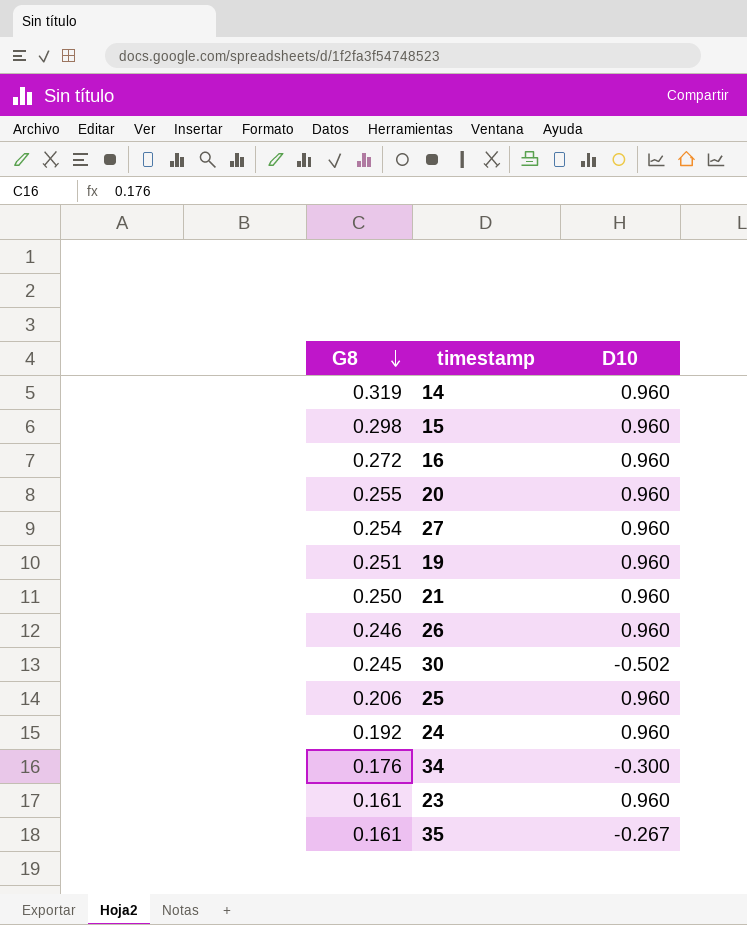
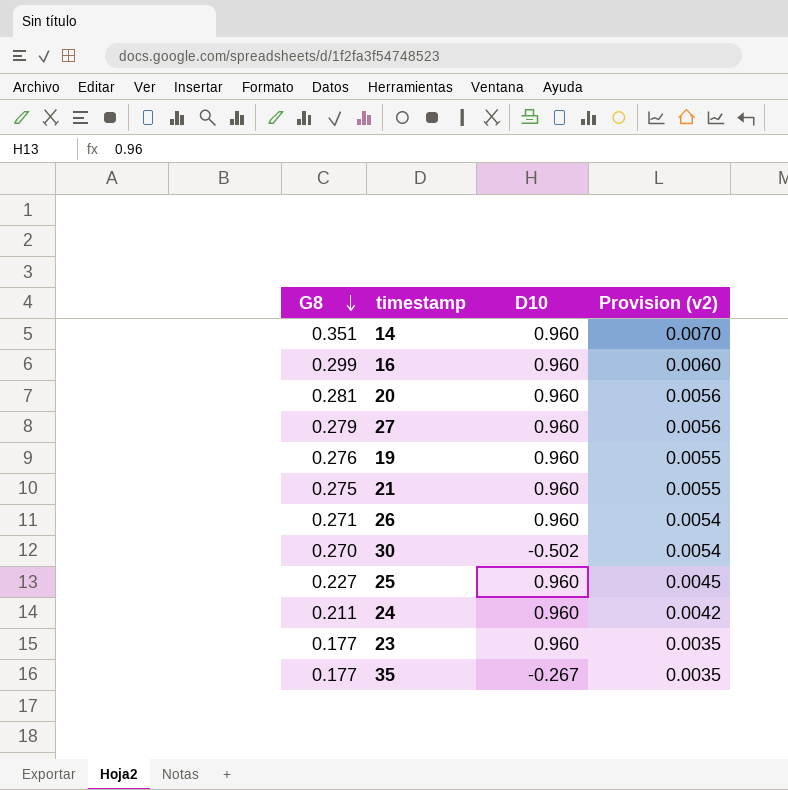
column Provision (v2) | formula: none -> [G8] * 0.02
row 15: 0.298 | 0.960 -> none
row 34: 0.176 | -0.300 -> none
14 | G8: 0.319 -> 0.351
16 | G8: 0.272 -> 0.299
20 | G8: 0.255 -> 0.281
27 | G8: 0.254 -> 0.279
19 | G8: 0.251 -> 0.276
21 | G8: 0.250 -> 0.275
26 | G8: 0.246 -> 0.271
30 | G8: 0.245 -> 0.270
25 | G8: 0.206 -> 0.227
24 | G8: 0.192 -> 0.211
23 | G8: 0.161 -> 0.177
35 | G8: 0.161 -> 0.177

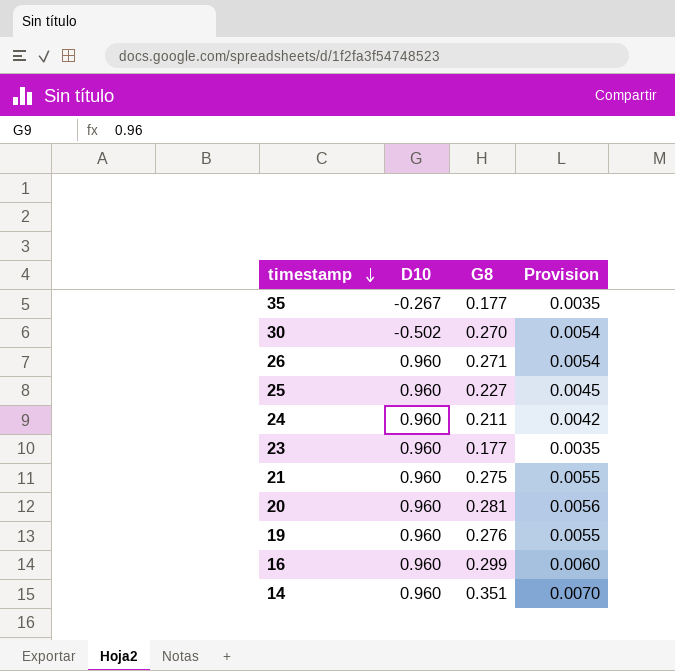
row order: G8 descending -> timestamp descending
column G8 | position: 1 -> 3
column name: Provision (v2) -> Provision
row 27: 0.279 | 0.960 | 0.0056 -> none

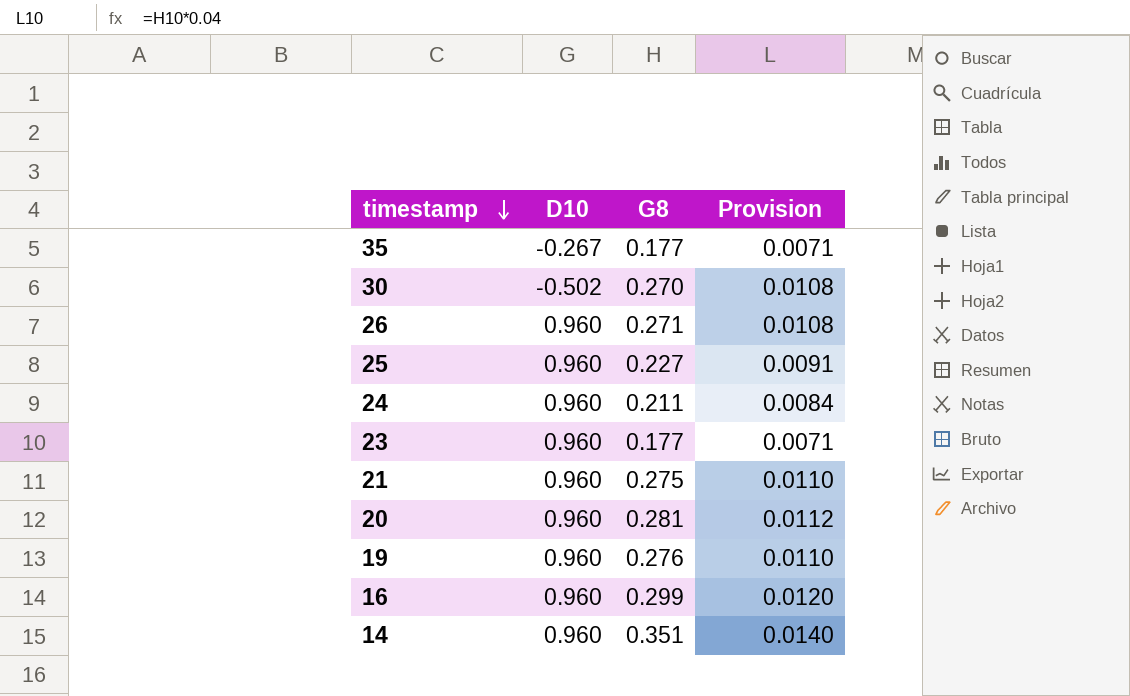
column Provision | formula: [G8] * 0.02 -> [G8] * 0.04

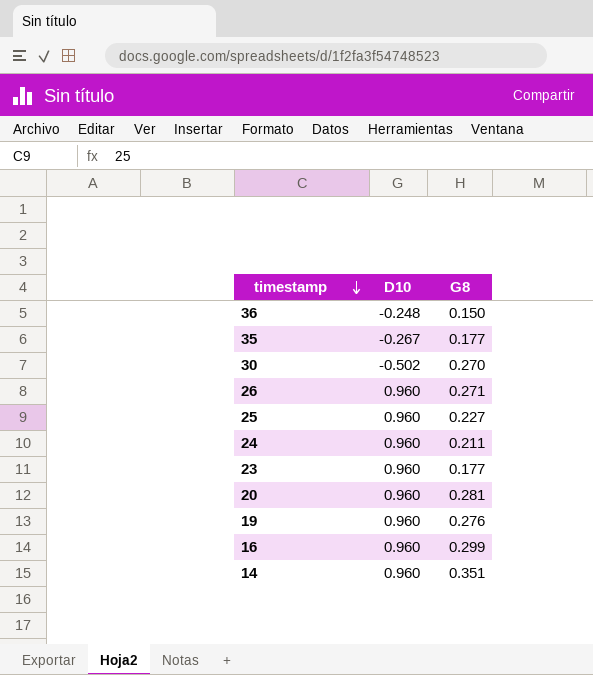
column Provision | formula: [G8] * 0.04 -> none
row 21: 0.960 | 0.275 | 0.0110 -> none
row 36: none -> -0.248 | 0.150

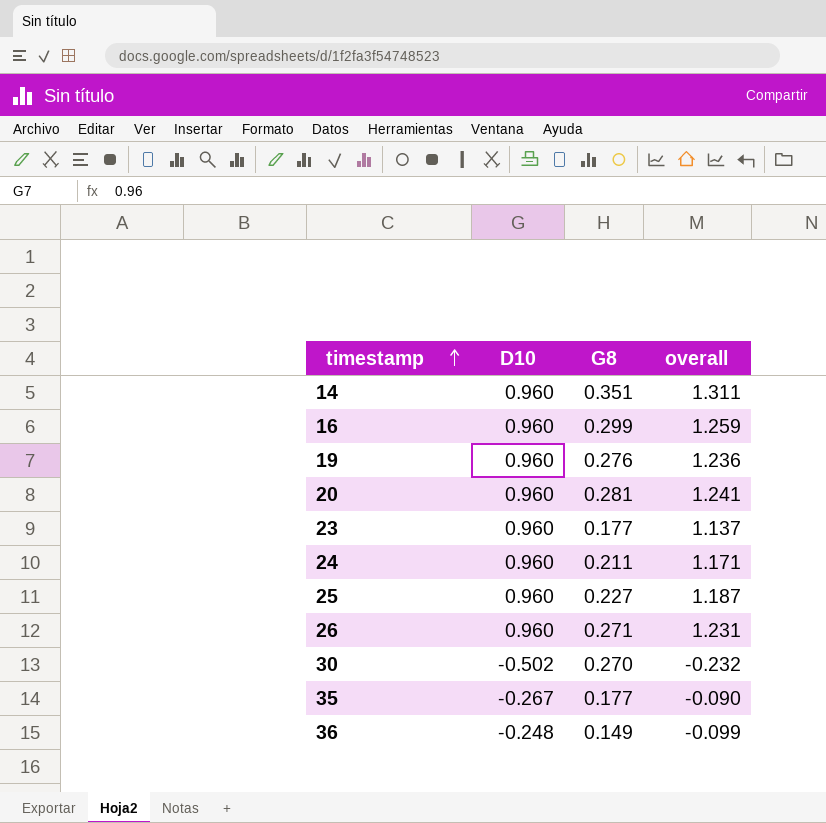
row order: timestamp descending -> timestamp ascending
column overall | formula: none -> [D10] + [G8]
36 | G8: 0.150 -> 0.149

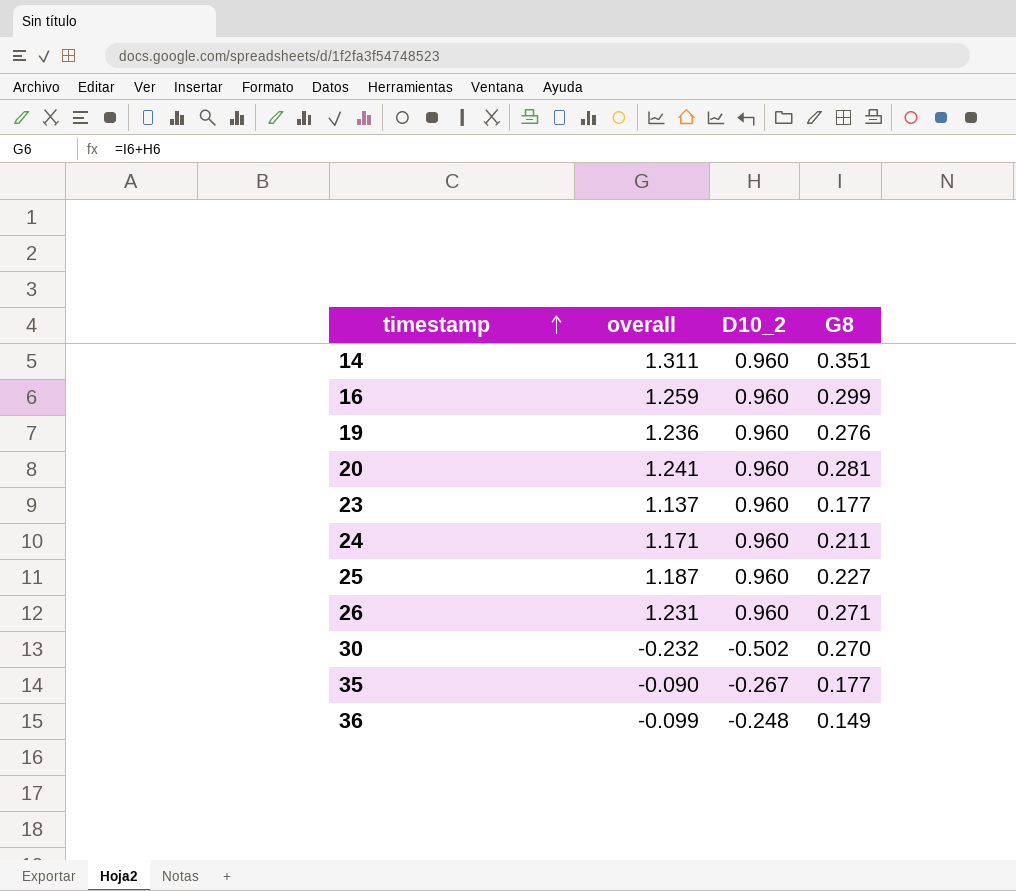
column overall | position: 4 -> 2
column name: D10 -> D10_2

